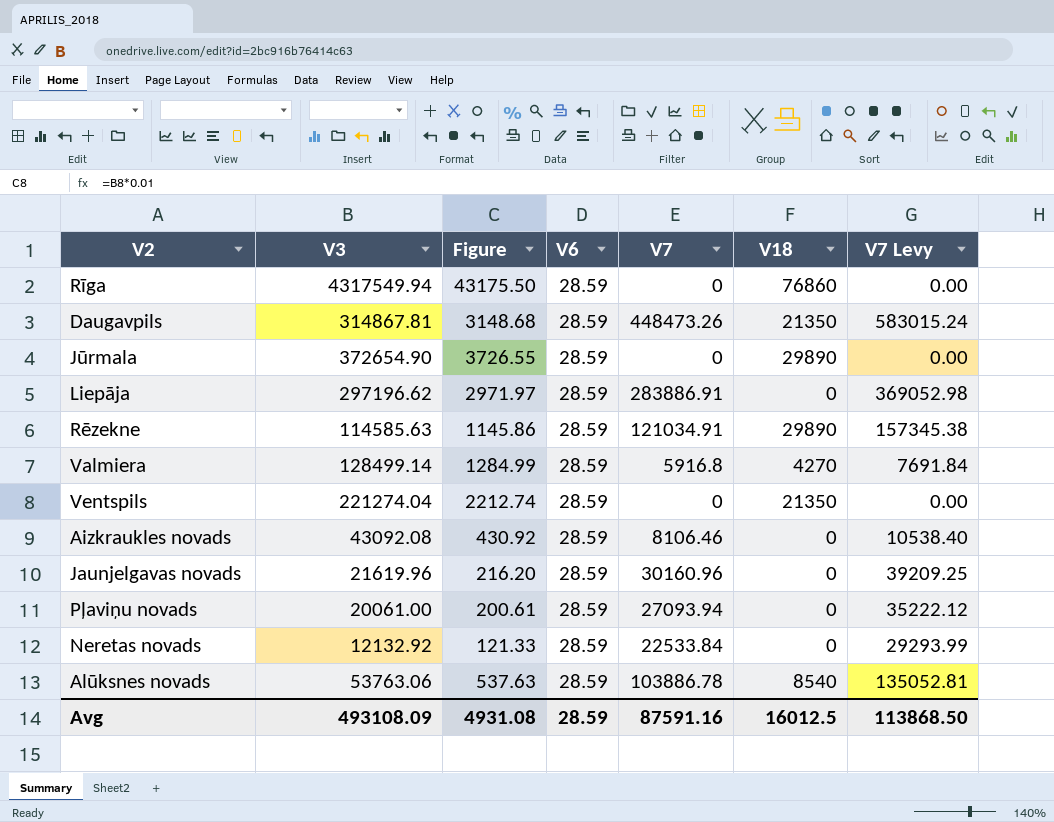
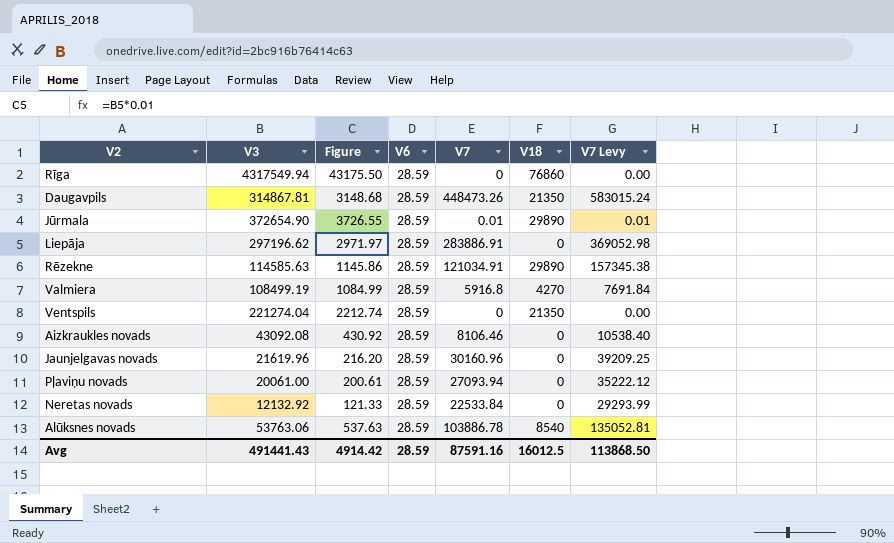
Jūrmala | V7: 0 -> 0.01
Jūrmala | V7 Levy: 0.00 -> 0.01
Valmiera | V3: 128499.14 -> 108499.19
Valmiera | Figure: 1284.99 -> 1084.99
Avg | V3: 493108.09 -> 491441.43
Avg | Figure: 4931.08 -> 4914.42

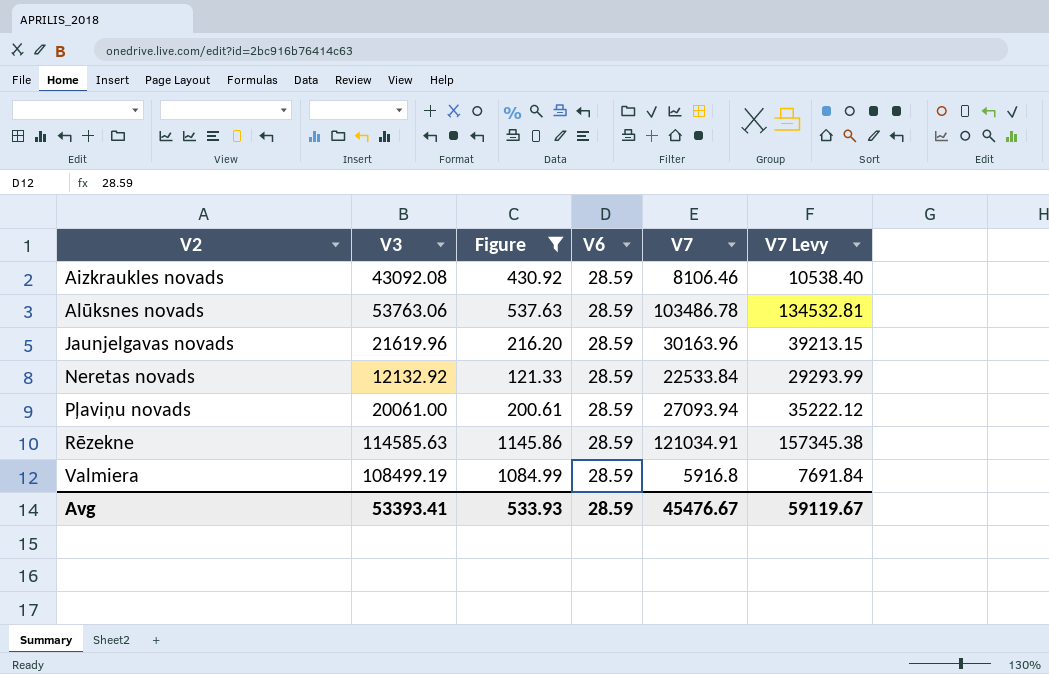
filter: none -> Figure <= 1145.86
row order: none -> V2 ascending
column V18 | position: 6 -> none
Alūksnes novads | V7: 103886.78 -> 103486.78
Alūksnes novads | V7 Levy: 135052.81 -> 134532.81
Jaunjelgavas novads | V7: 30160.96 -> 30163.96
Jaunjelgavas novads | V7 Levy: 39209.25 -> 39213.15
Avg | V3: 491441.43 -> 53393.41
Avg | Figure: 4914.42 -> 533.93
Avg | V7: 87591.16 -> 45476.67
Avg | V7 Levy: 113868.50 -> 59119.67

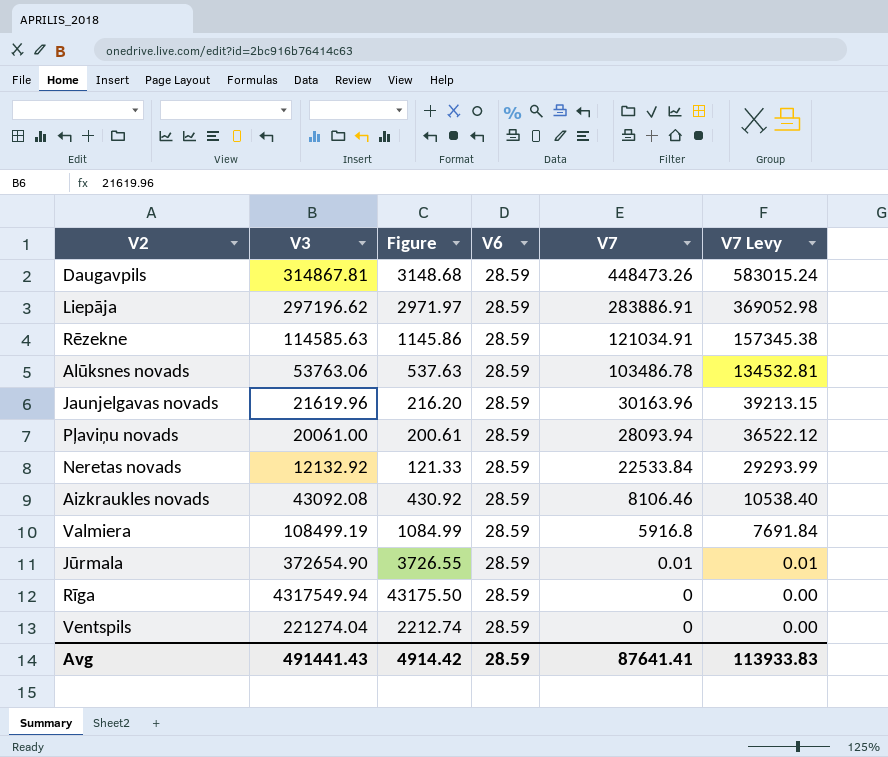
filter: Figure <= 1145.86 -> none
row order: V2 ascending -> V7 descending
Pļaviņu novads | V7: 27093.94 -> 28093.94
Pļaviņu novads | V7 Levy: 35222.12 -> 36522.12
Avg | V3: 53393.41 -> 491441.43
Avg | Figure: 533.93 -> 4914.42
Avg | V7: 45476.67 -> 87641.41
Avg | V7 Levy: 59119.67 -> 113933.83

